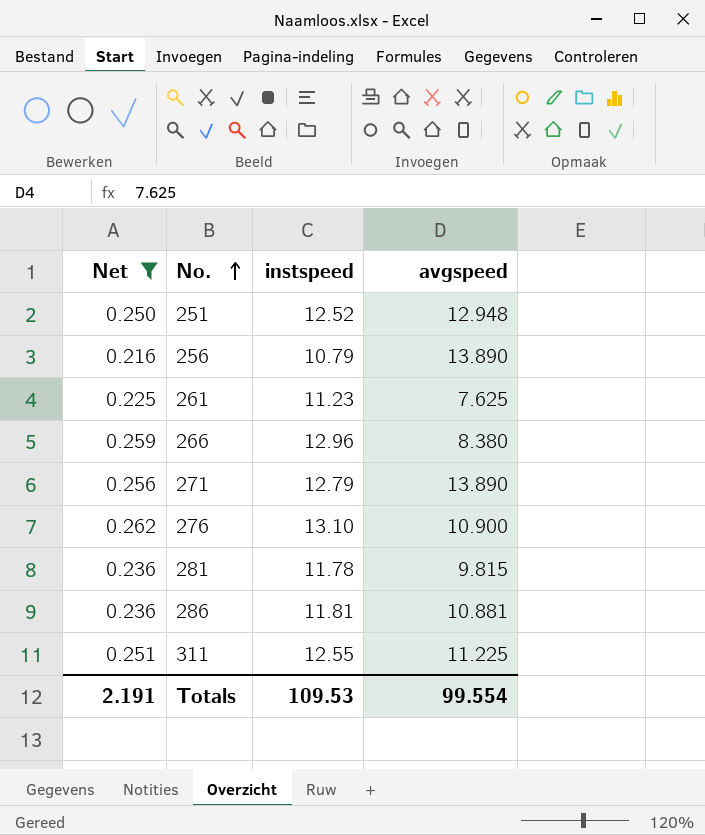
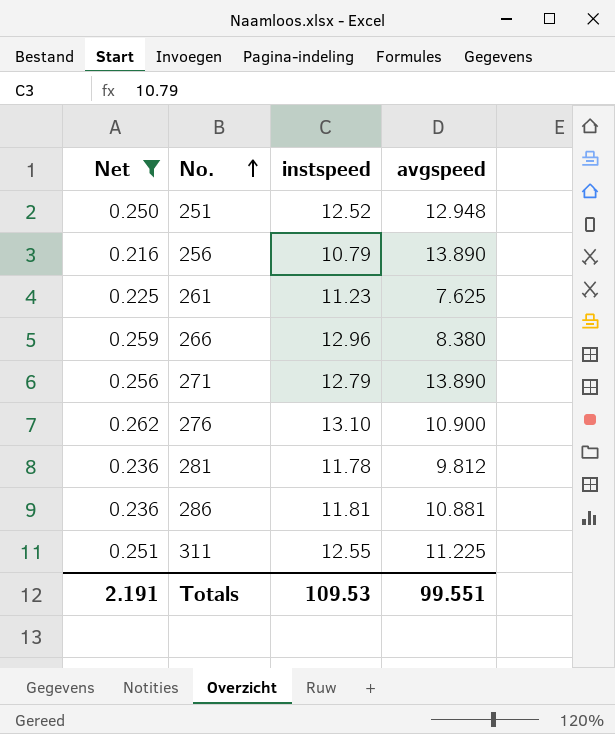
281 | avgspeed: 9.815 -> 9.812
Totals | avgspeed: 99.554 -> 99.551

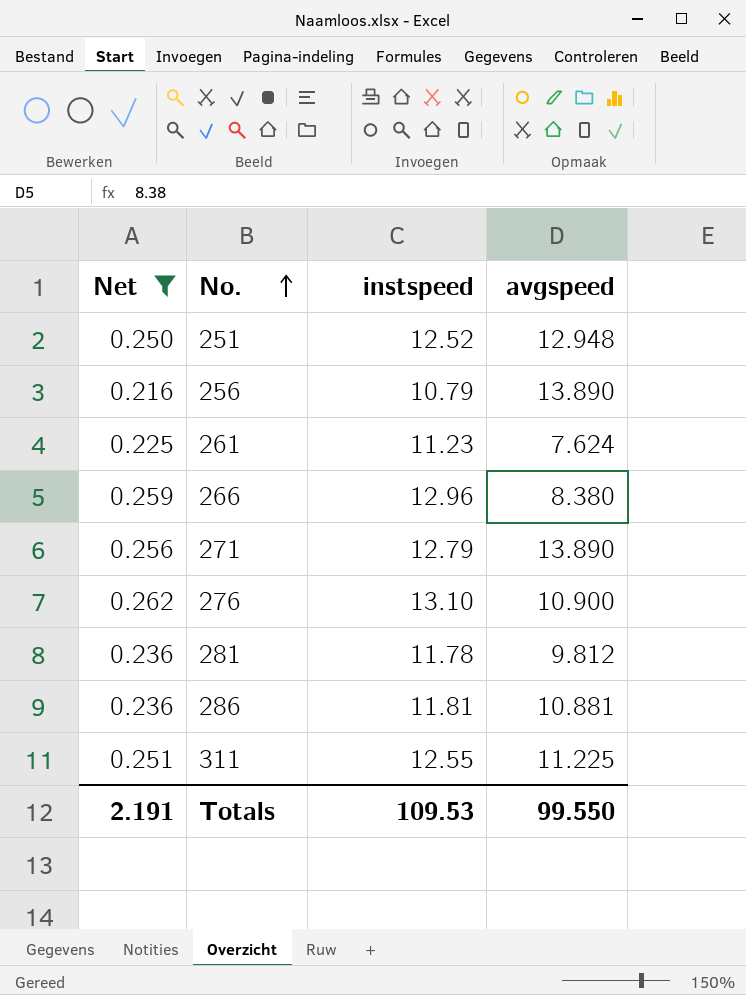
261 | avgspeed: 7.625 -> 7.624
Totals | avgspeed: 99.551 -> 99.550

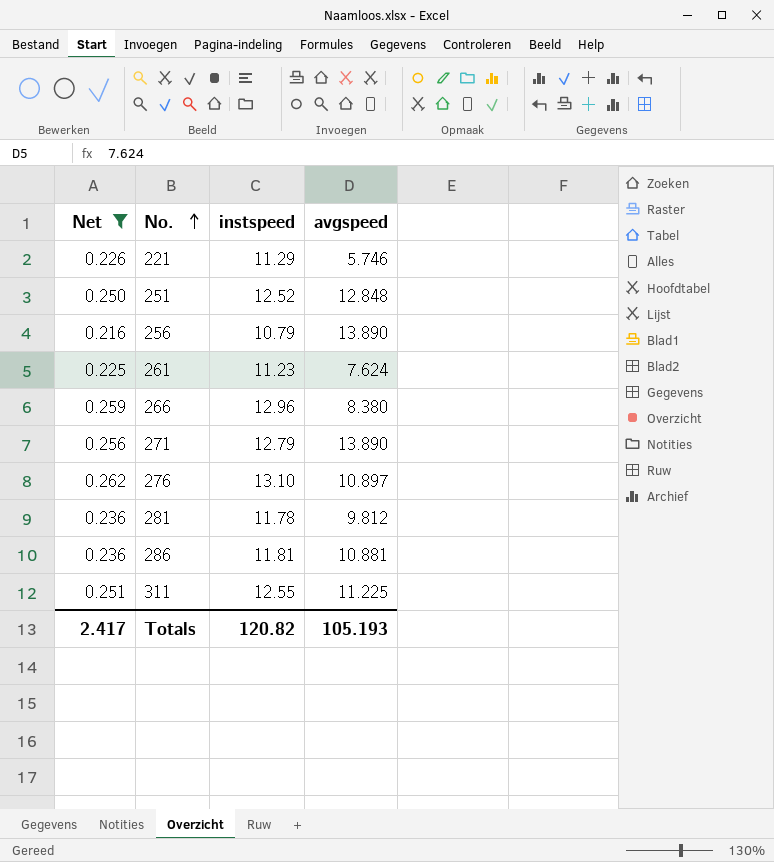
row 221: none -> 0.226 | 11.29 | 5.746
251 | avgspeed: 12.948 -> 12.848
276 | avgspeed: 10.900 -> 10.897
Totals | Net: 2.191 -> 2.417
Totals | instspeed: 109.53 -> 120.82
Totals | avgspeed: 99.550 -> 105.193

